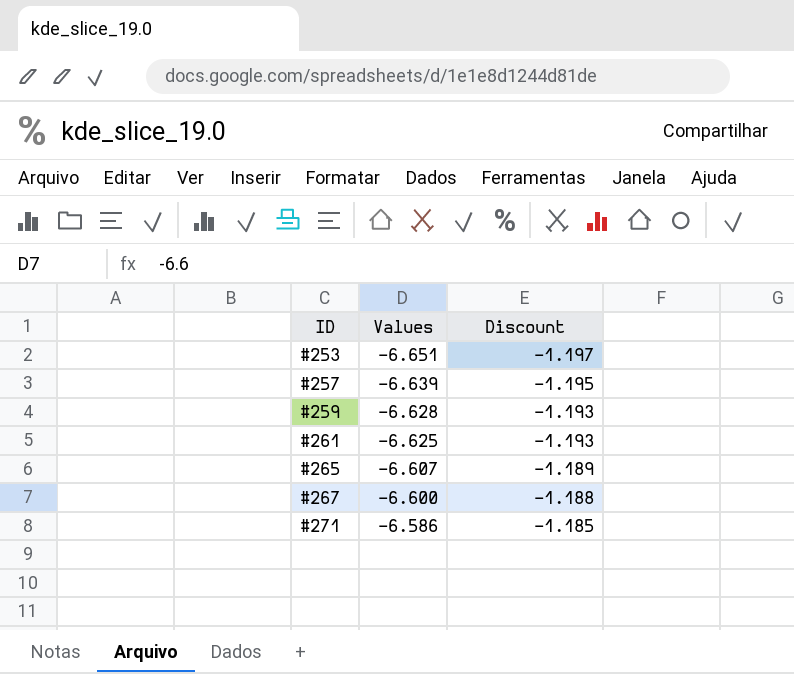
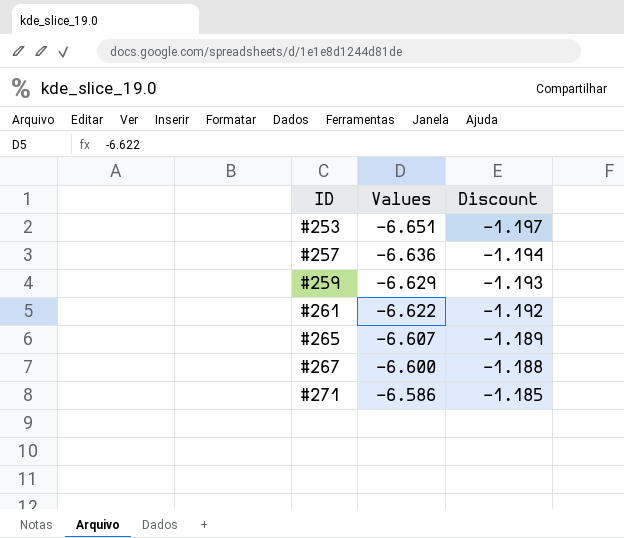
#257 | Values: -6.639 -> -6.636
#257 | Discount: -1.195 -> -1.194
#259 | Values: -6.628 -> -6.629
#261 | Values: -6.625 -> -6.622
#261 | Discount: -1.193 -> -1.192

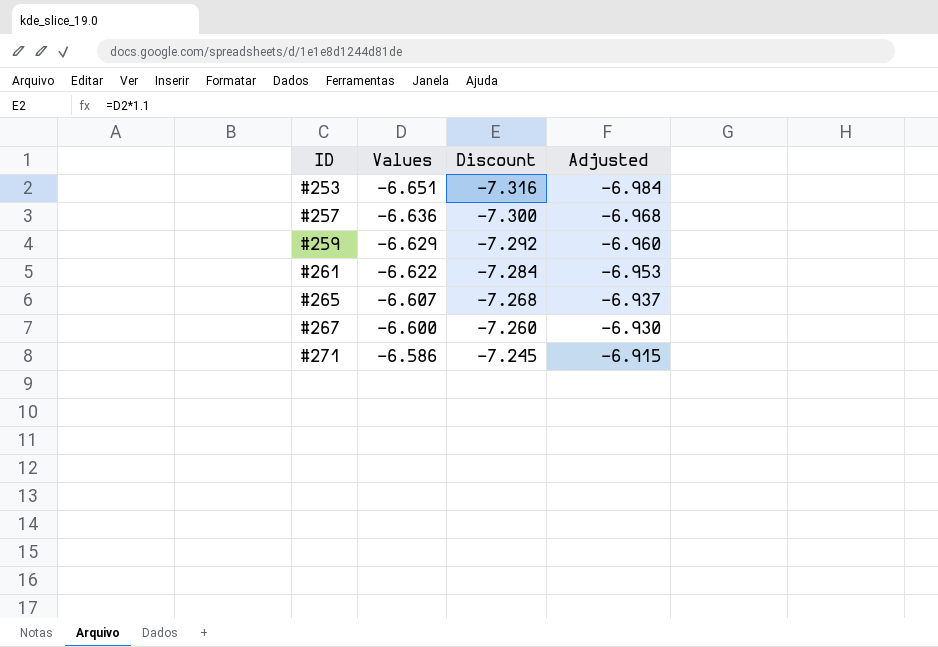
column Discount | formula: [Values] * 0.18 -> [Values] * 1.1
column Adjusted | formula: none -> [Values] * 1.05

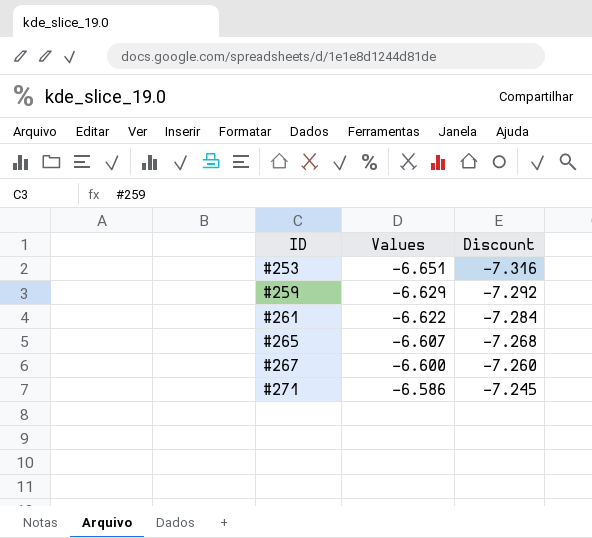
column Adjusted | formula: [Values] * 1.05 -> none
row #257: -6.636 | -7.300 | -6.968 -> none

